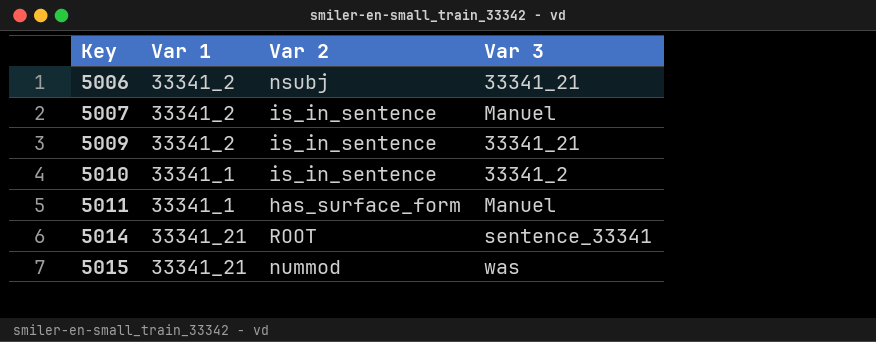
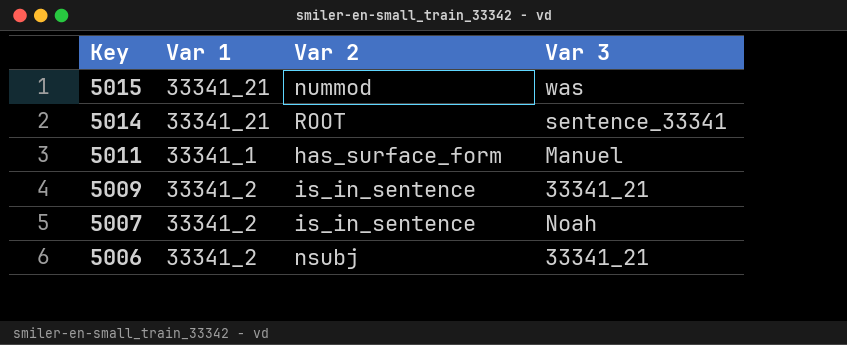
row order: Key ascending -> Key descending
row 5010: 33341_1 | is_in_sentence | 33341_2 -> none
5007 | Var 3: Manuel -> Noah

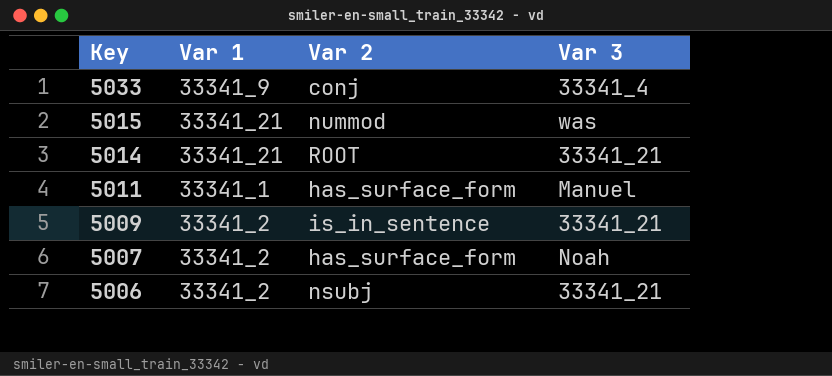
row 5033: none -> 33341_9 | conj | 33341_4
5014 | Var 3: sentence_33341 -> 33341_21
5007 | Var 2: is_in_sentence -> has_surface_form

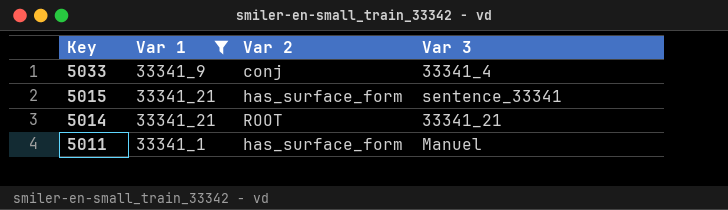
filter: none -> Var 1 != 33341_2
5015 | Var 2: nummod -> has_surface_form
5015 | Var 3: was -> sentence_33341

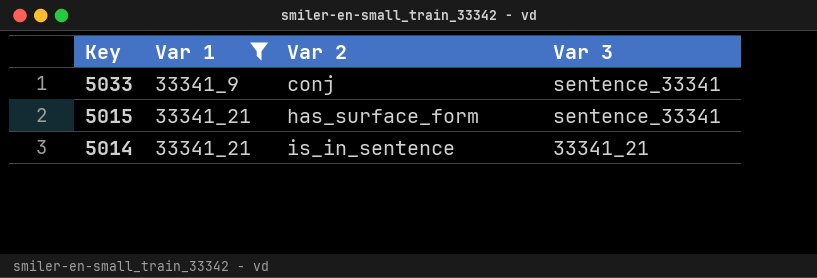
row 5011: 33341_1 | has_surface_form | Manuel -> none
5033 | Var 3: 33341_4 -> sentence_33341
5014 | Var 2: ROOT -> is_in_sentence

